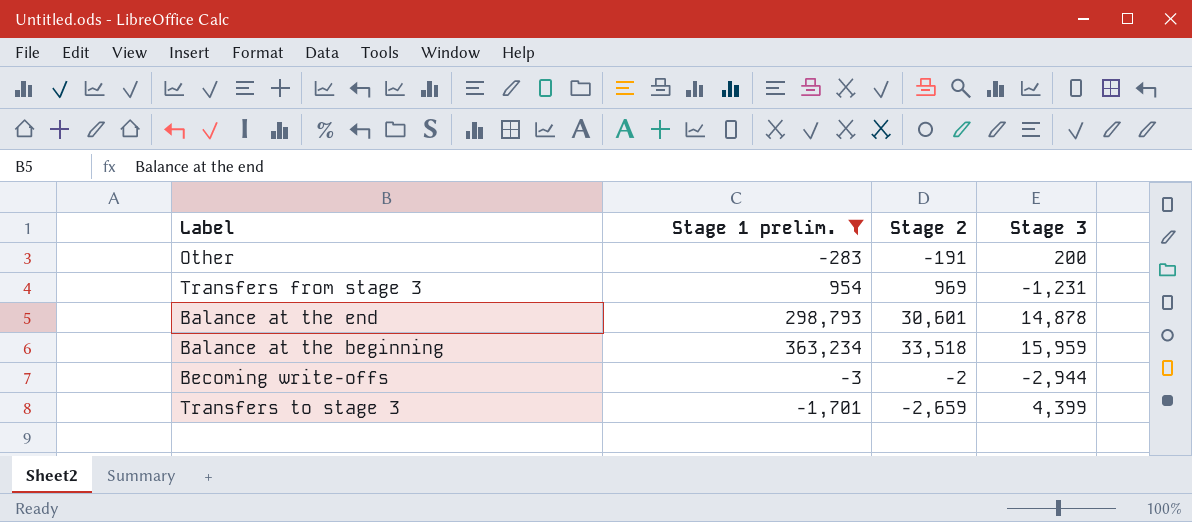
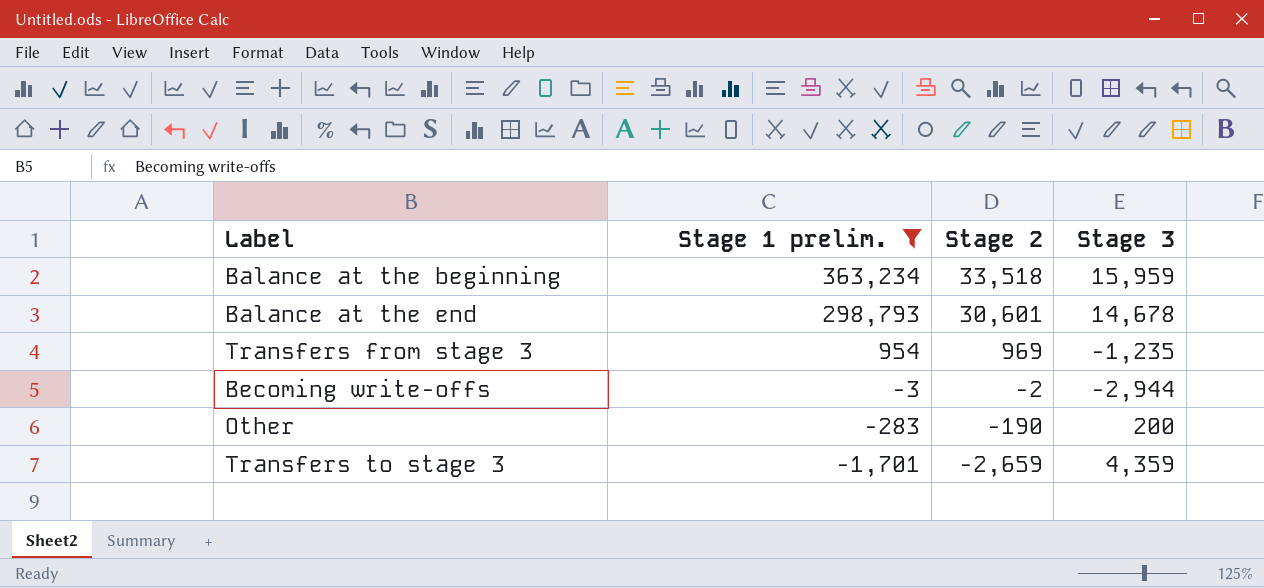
row order: none -> Stage 1 prelim. descending
Balance at the end | Stage 3: 14,878 -> 14,678
Transfers from stage 3 | Stage 3: -1,231 -> -1,235
Other | Stage 2: -191 -> -190
Transfers to stage 3 | Stage 3: 4,399 -> 4,359

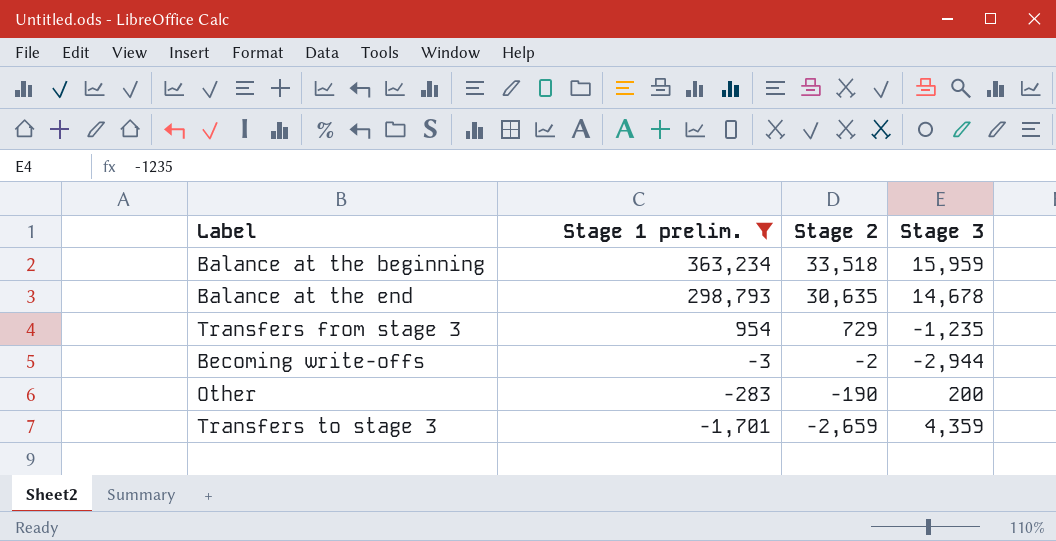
Balance at the end | Stage 2: 30,601 -> 30,635
Transfers from stage 3 | Stage 2: 969 -> 729

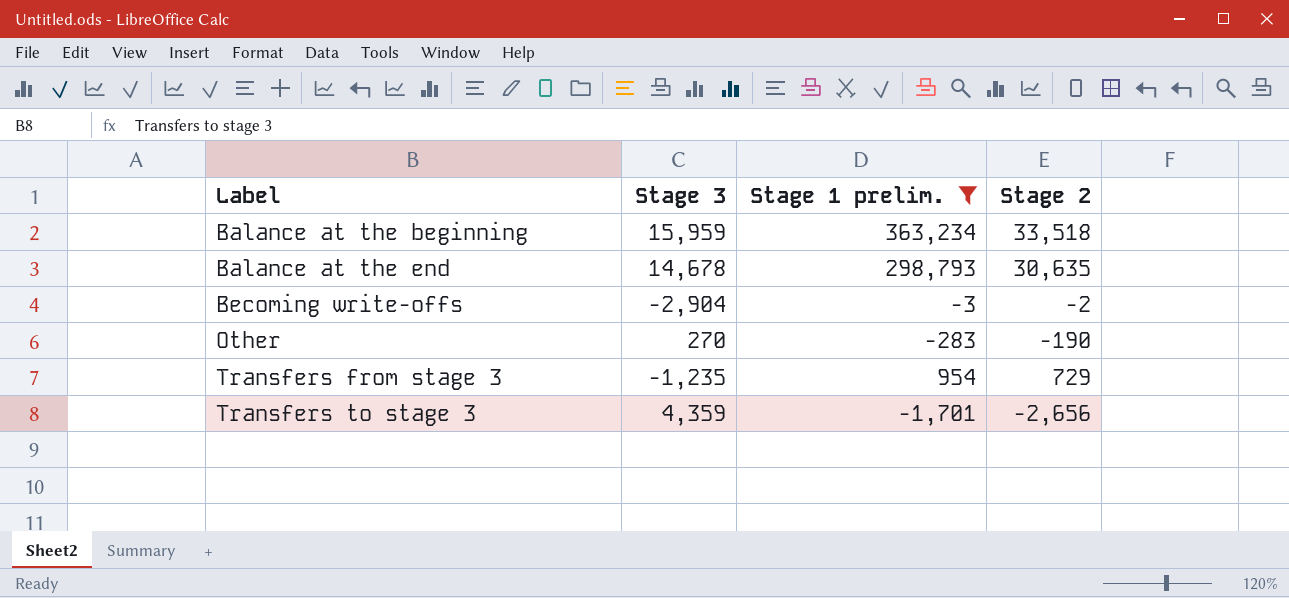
row order: Stage 1 prelim. descending -> Label ascending
column Stage 3 | position: 4 -> 2
Becoming write-offs | Stage 3: -2,944 -> -2,904
Other | Stage 3: 200 -> 270
Transfers to stage 3 | Stage 2: -2,659 -> -2,656

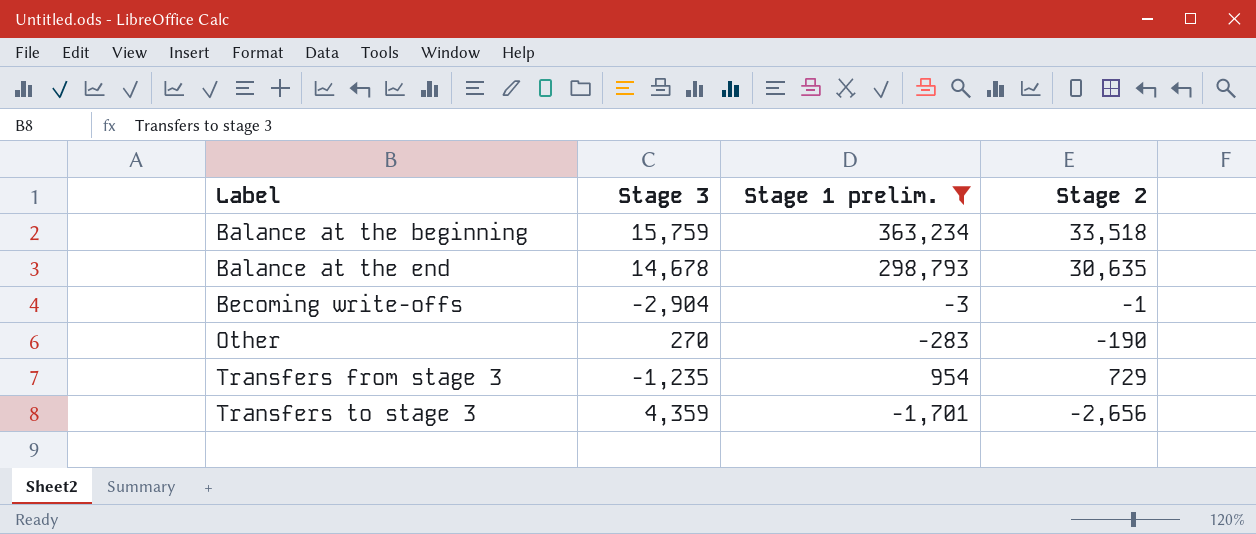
Balance at the beginning | Stage 3: 15,959 -> 15,759
Becoming write-offs | Stage 2: -2 -> -1

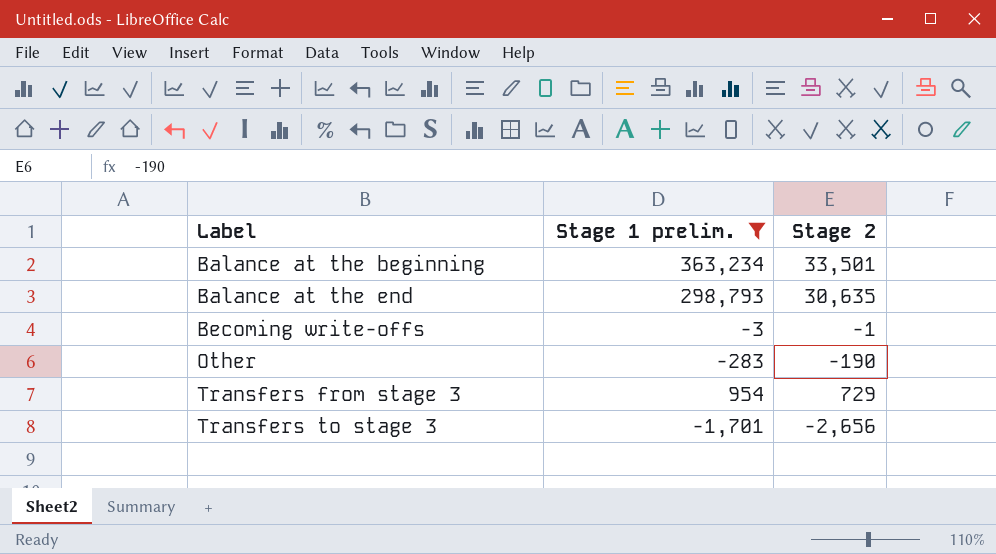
column Stage 3 | position: 2 -> none
Balance at the beginning | Stage 2: 33,518 -> 33,501

